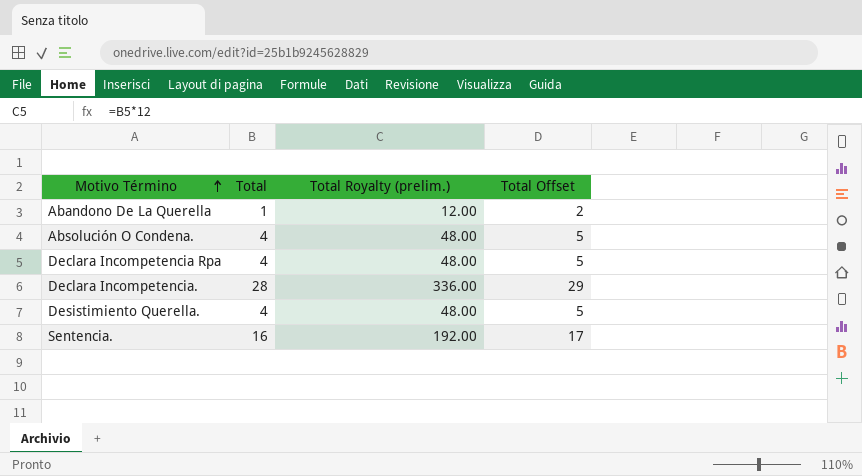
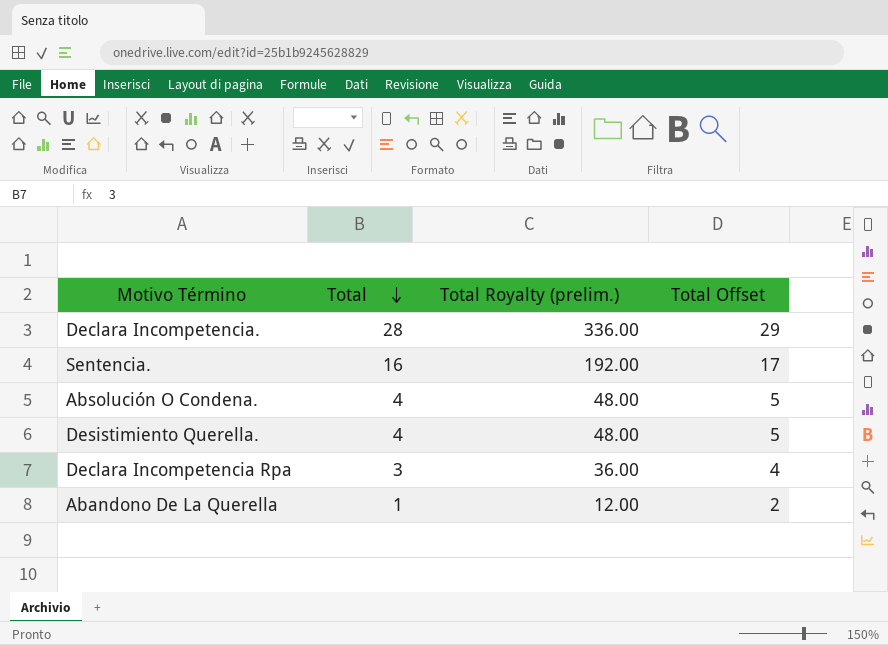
row order: Motivo Término ascending -> Total descending
Declara Incompetencia Rpa | Total: 4 -> 3
Declara Incompetencia Rpa | Total Royalty (prelim.): 48.00 -> 36.00
Declara Incompetencia Rpa | Total Offset: 5 -> 4

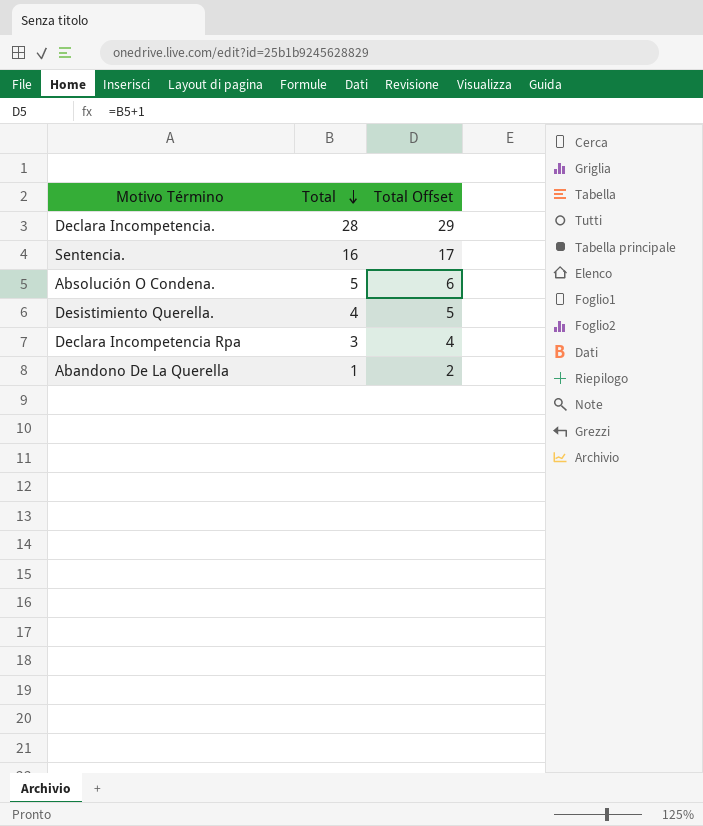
column Total Royalty (prelim.) | formula: [Total] * 12 -> none
Absolución O Condena. | Total: 4 -> 5
Absolución O Condena. | Total Offset: 5 -> 6

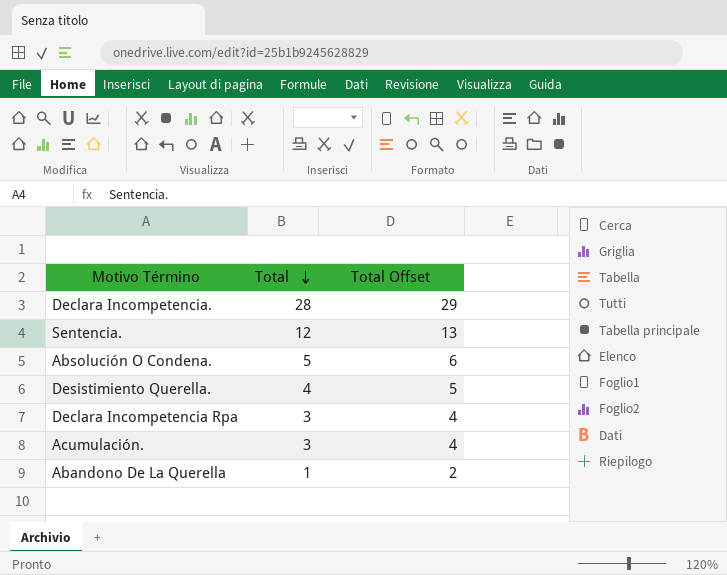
Sentencia. | Total: 16 -> 12
Sentencia. | Total Offset: 17 -> 13
row Acumulación.: none -> 3 | 4

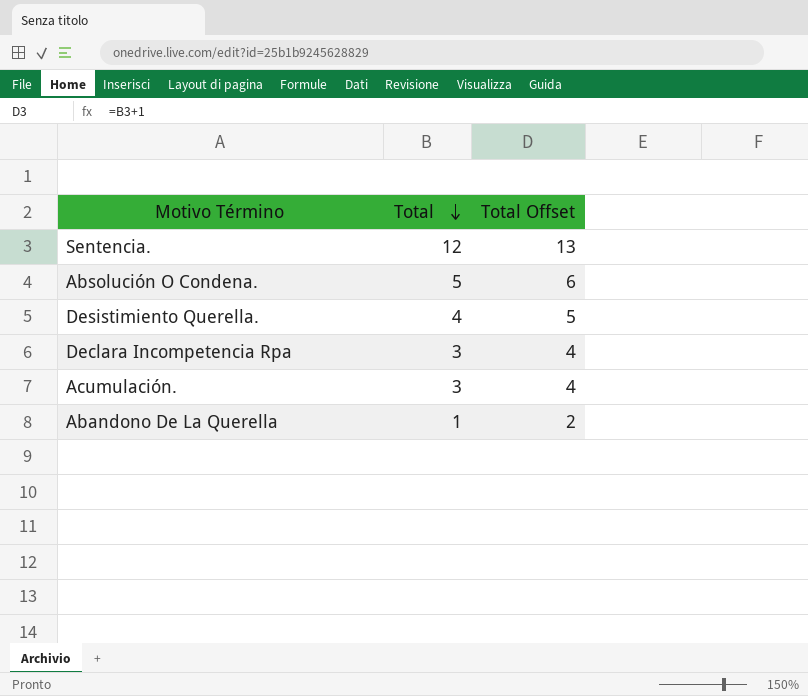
row Declara Incompetencia.: 28 | 29 -> none

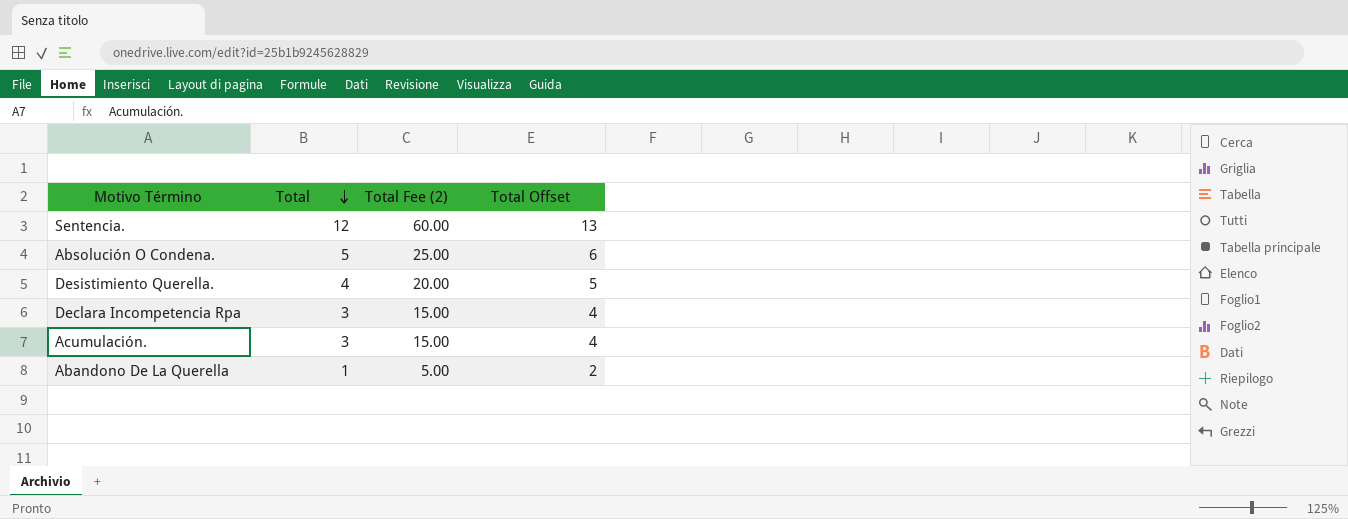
column Total Fee (2) | formula: none -> [Total] * 5

